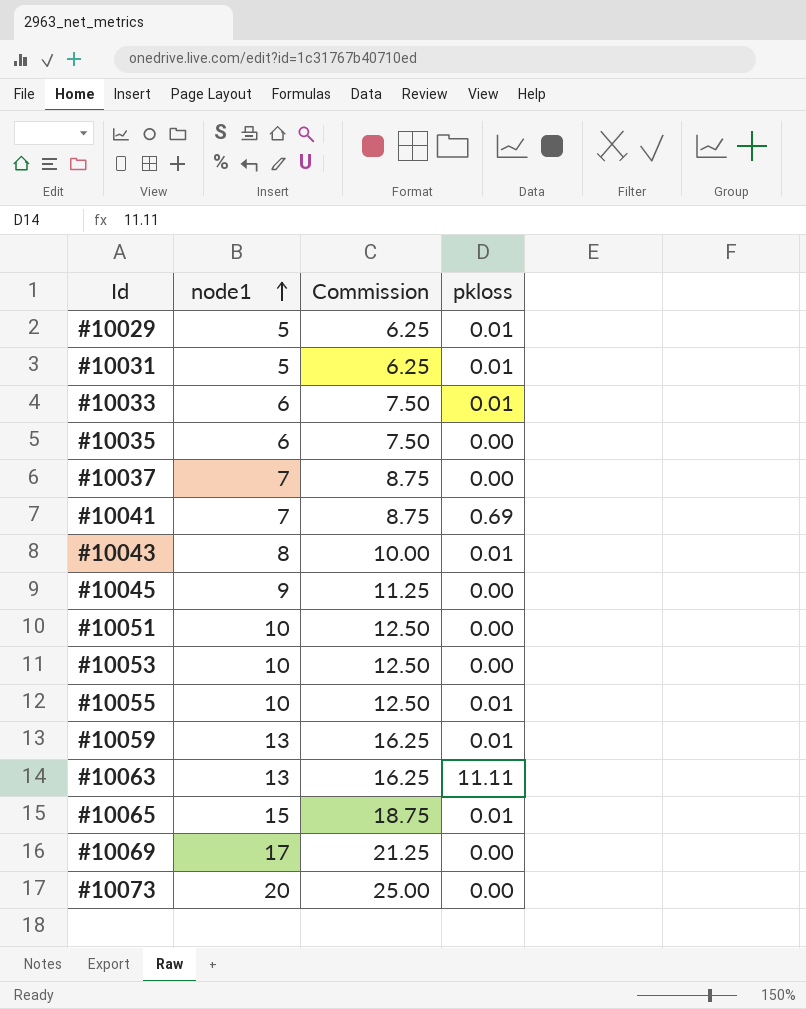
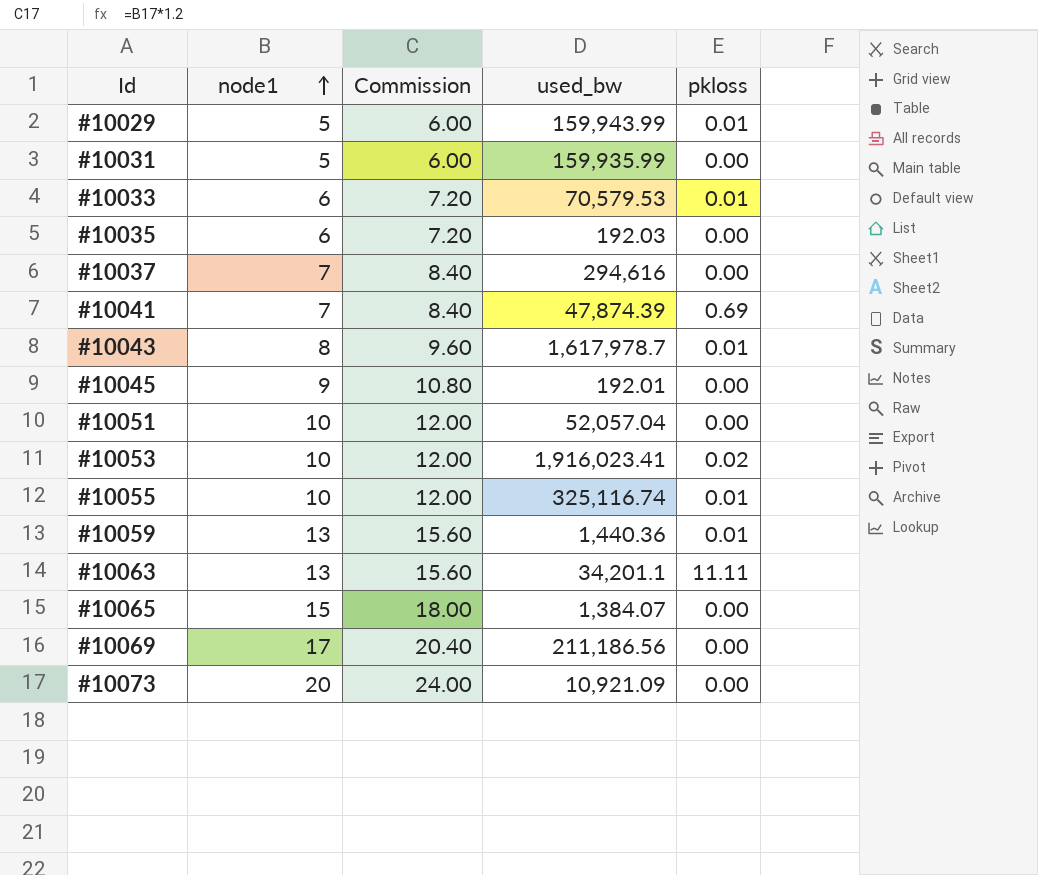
column Commission | formula: [node1] * 1.25 -> [node1] * 1.2
column used_bw | position: none -> 4
#10031 | pkloss: 0.01 -> 0.00
#10053 | pkloss: 0.00 -> 0.02
#10065 | pkloss: 0.01 -> 0.00

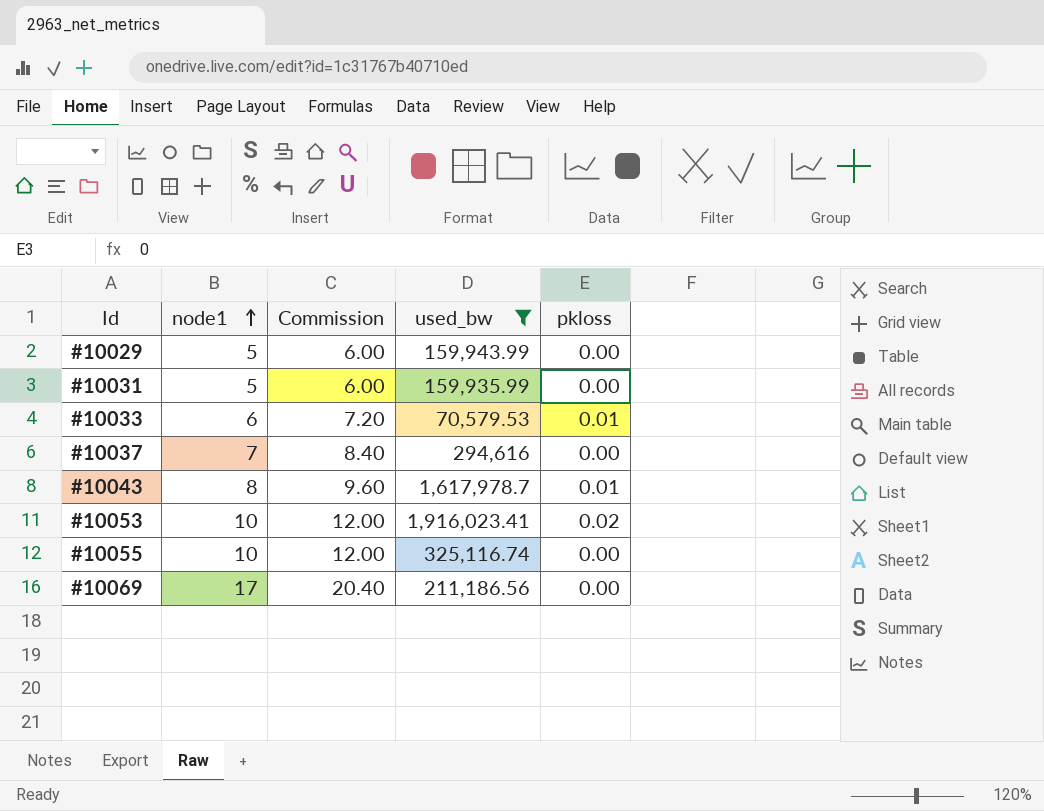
filter: none -> used_bw >= 70,579.53
#10029 | pkloss: 0.01 -> 0.00
#10055 | pkloss: 0.01 -> 0.00

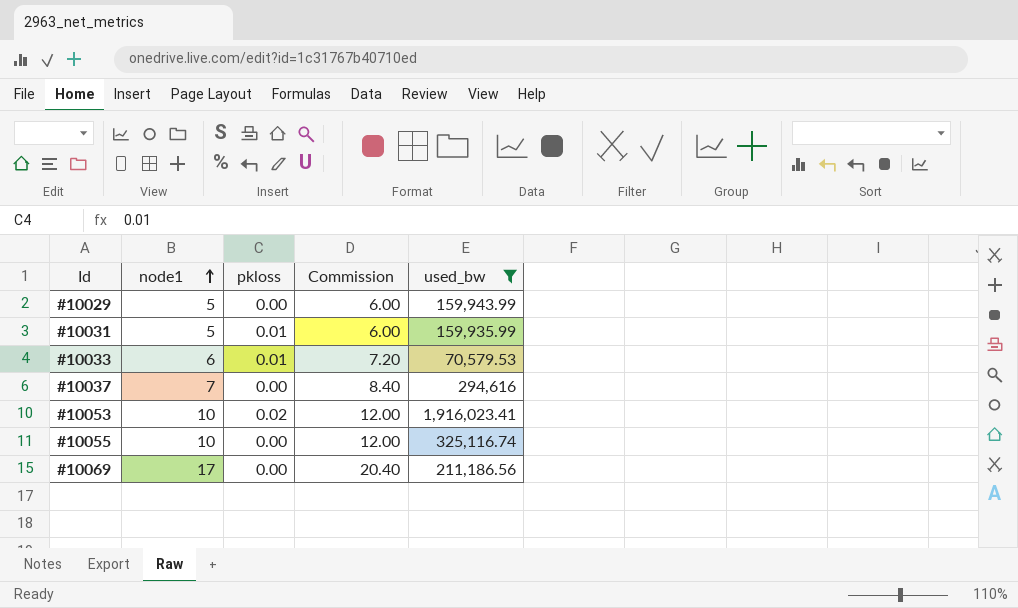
column pkloss | position: 5 -> 3
row #10043: 8 | 9.60 | 1,617,978.7 | 0.01 -> none
#10031 | pkloss: 0.00 -> 0.01

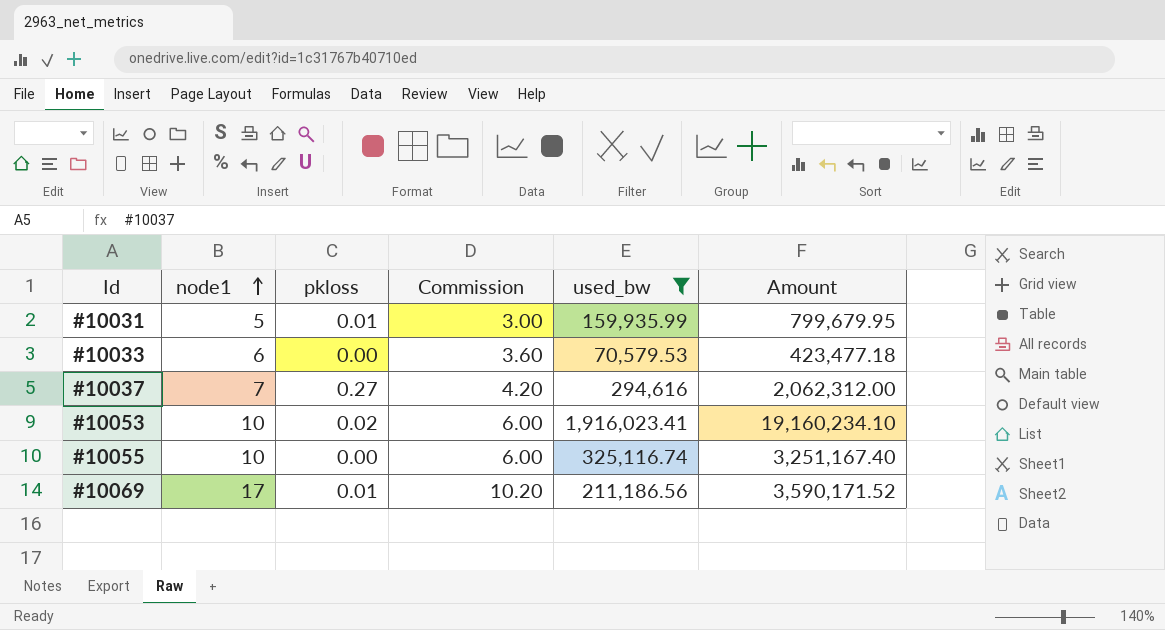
column Commission | formula: [node1] * 1.2 -> [node1] * 0.6
column Amount | formula: none -> [node1] * [used_bw]
row #10029: 5 | 0.00 | 6.00 | 159,943.99 -> none
#10033 | pkloss: 0.01 -> 0.00
#10037 | pkloss: 0.00 -> 0.27
#10069 | pkloss: 0.00 -> 0.01

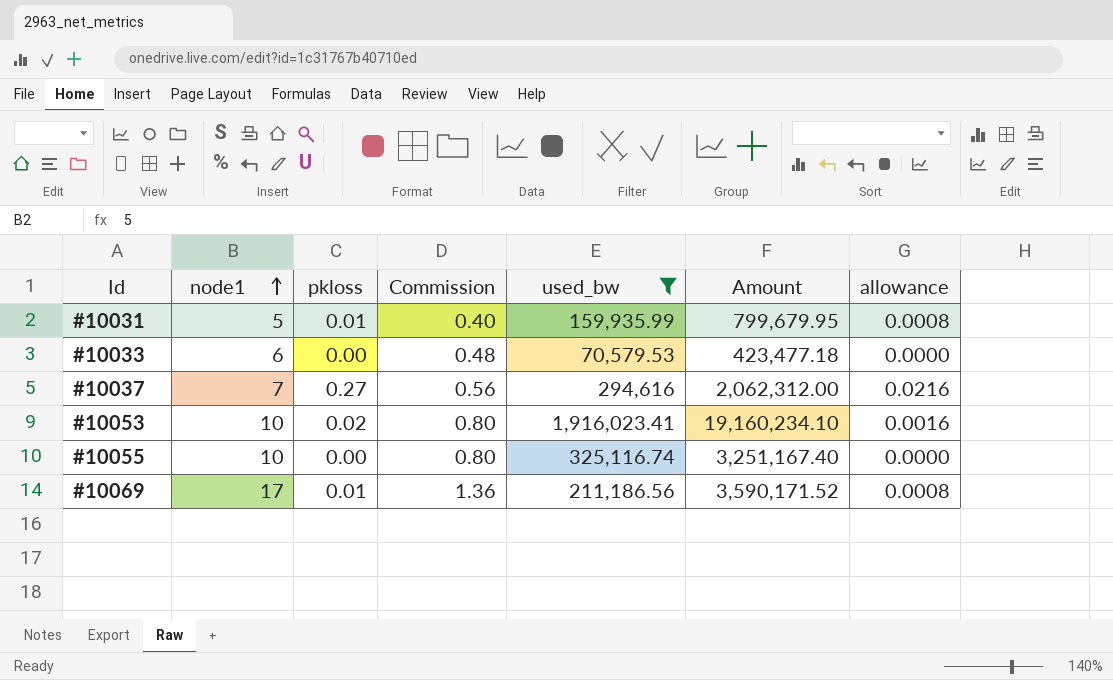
column Commission | formula: [node1] * 0.6 -> [node1] * 0.08
column allowance | formula: none -> [pkloss] * 0.08

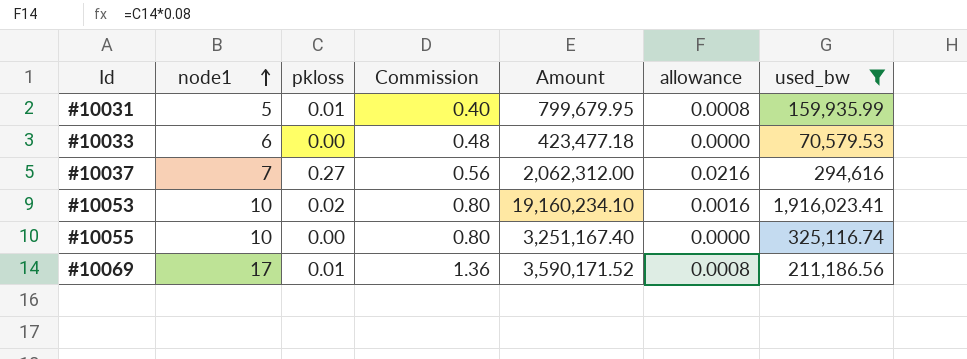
column used_bw | position: 5 -> 7

